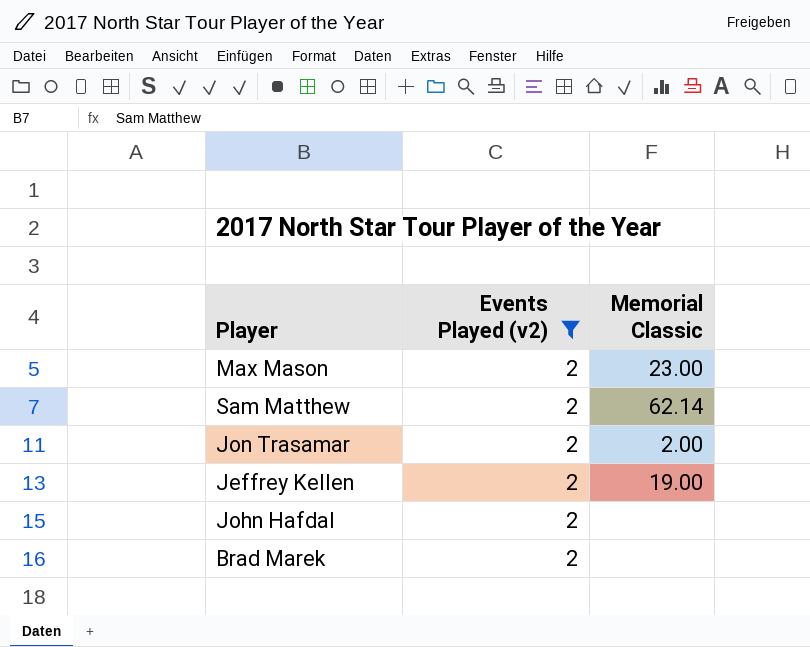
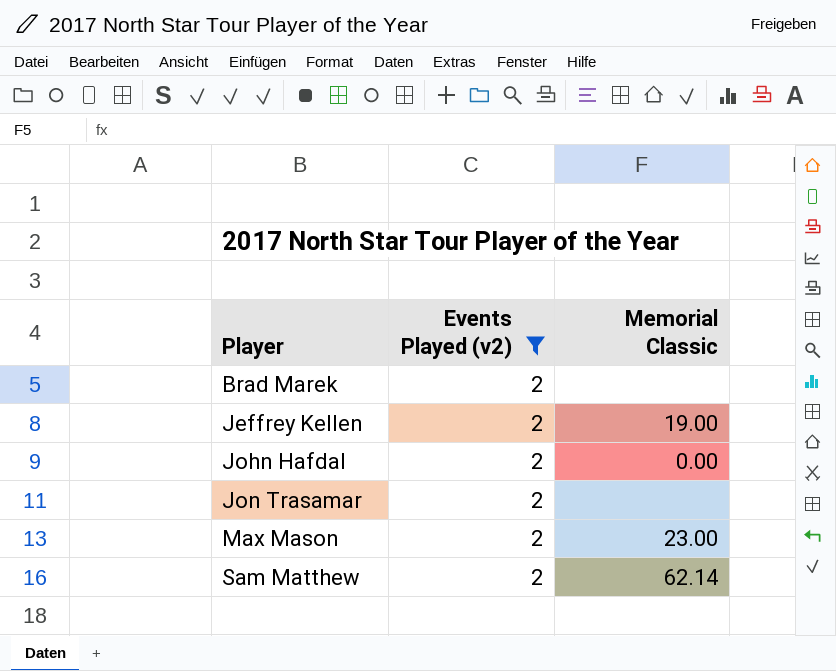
row order: none -> Player ascending
John Hafdal | Memorial Classic: none -> 0.00
Jon Trasamar | Memorial Classic: 2.00 -> none

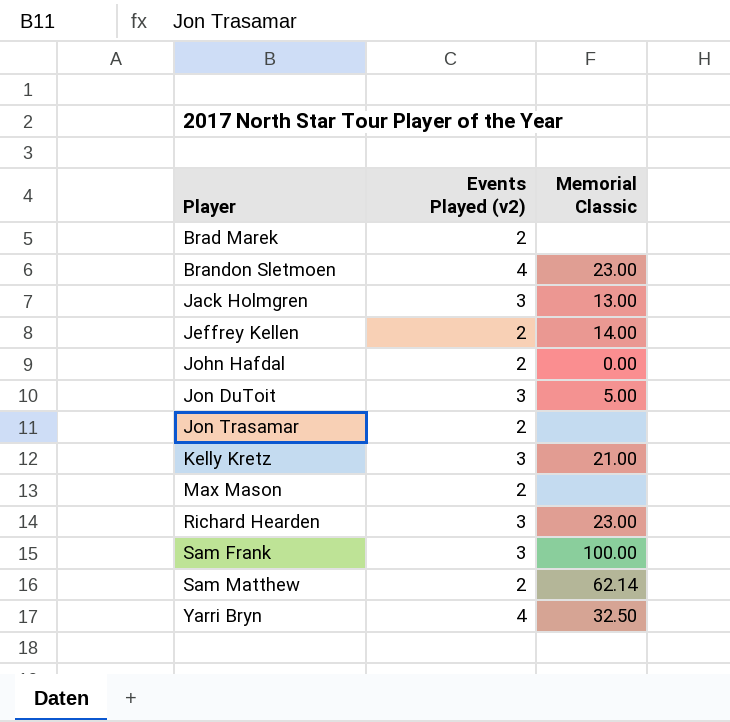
filter: Events Played (v2) = 2 -> none
Jeffrey Kellen | Memorial Classic: 19.00 -> 14.00
Max Mason | Memorial Classic: 23.00 -> none

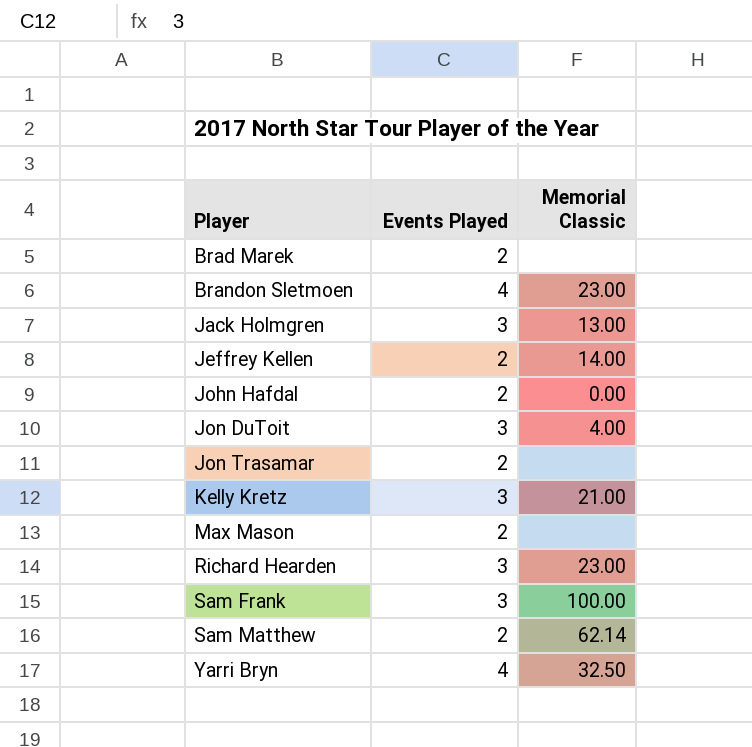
column name: Events Played (v2) -> Events Played
Jon DuToit | Memorial Classic: 5.00 -> 4.00

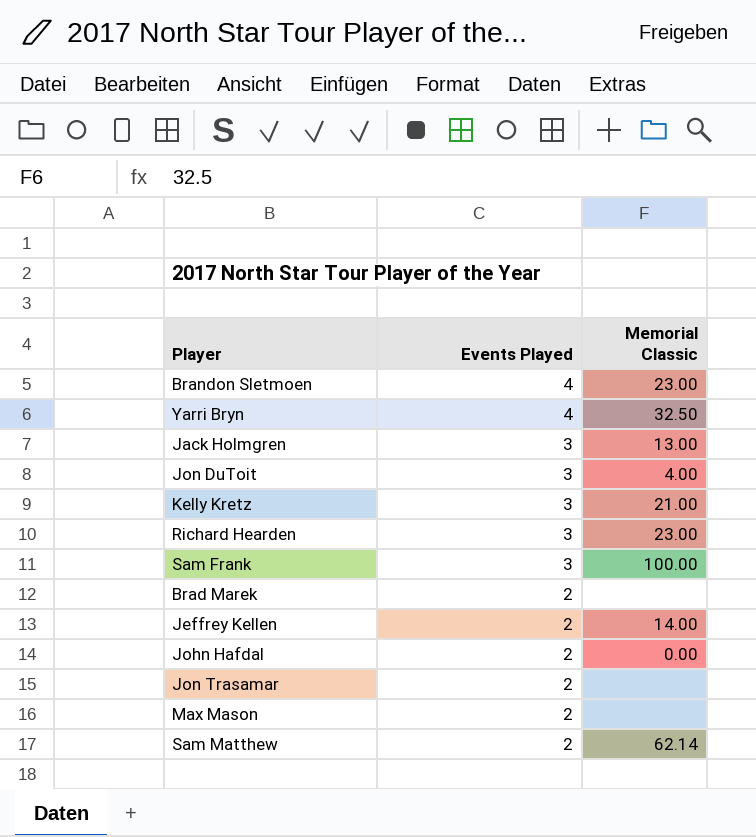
row order: Player ascending -> Events Played descending

